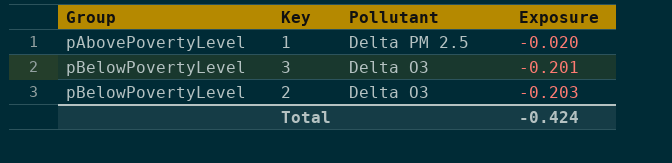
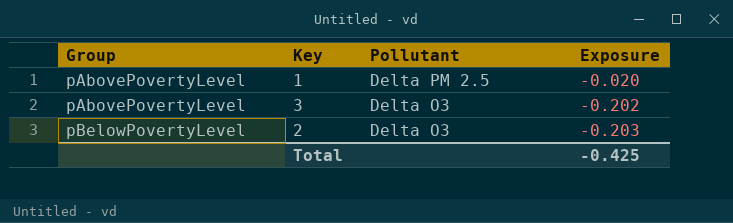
3 | Group: pBelowPovertyLevel -> pAbovePovertyLevel
3 | Exposure: -0.201 -> -0.202
Total | Exposure: -0.424 -> -0.425

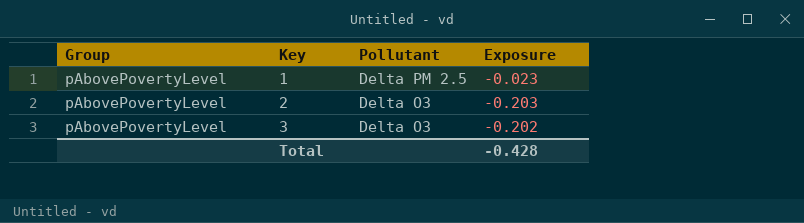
row order: Group ascending -> Key ascending
1 | Exposure: -0.020 -> -0.023
2 | Group: pBelowPovertyLevel -> pAbovePovertyLevel
Total | Exposure: -0.425 -> -0.428

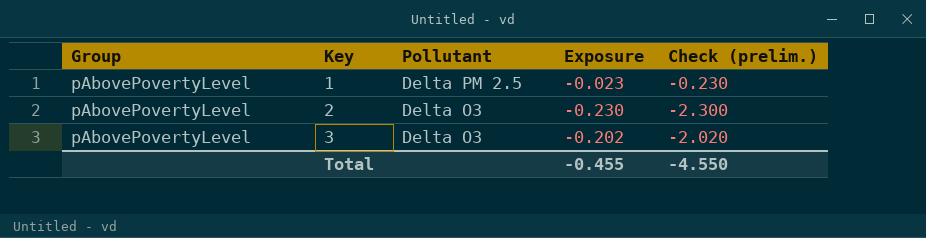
column Check (prelim.) | formula: none -> [Exposure] * 10
2 | Exposure: -0.203 -> -0.230
Total | Exposure: -0.428 -> -0.455

